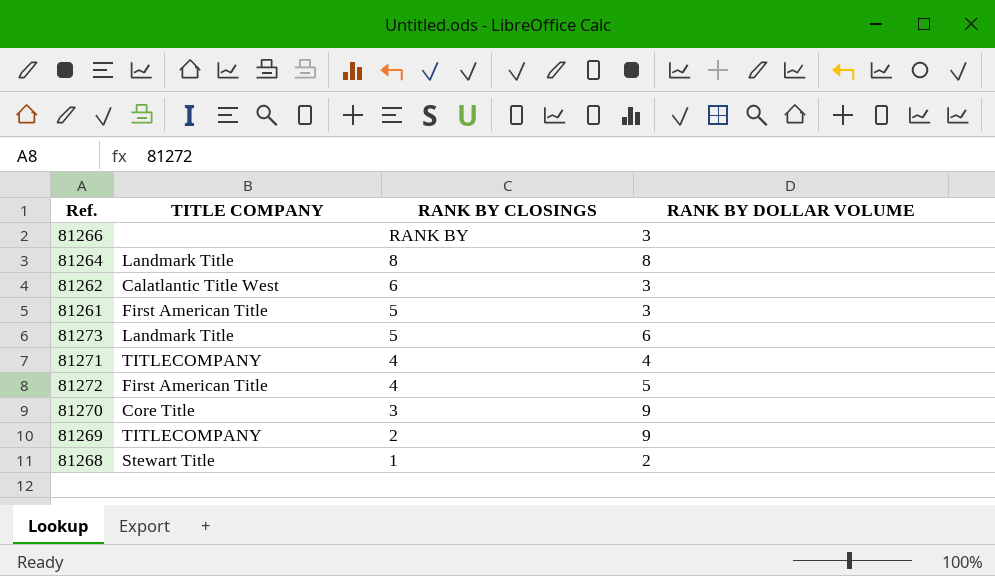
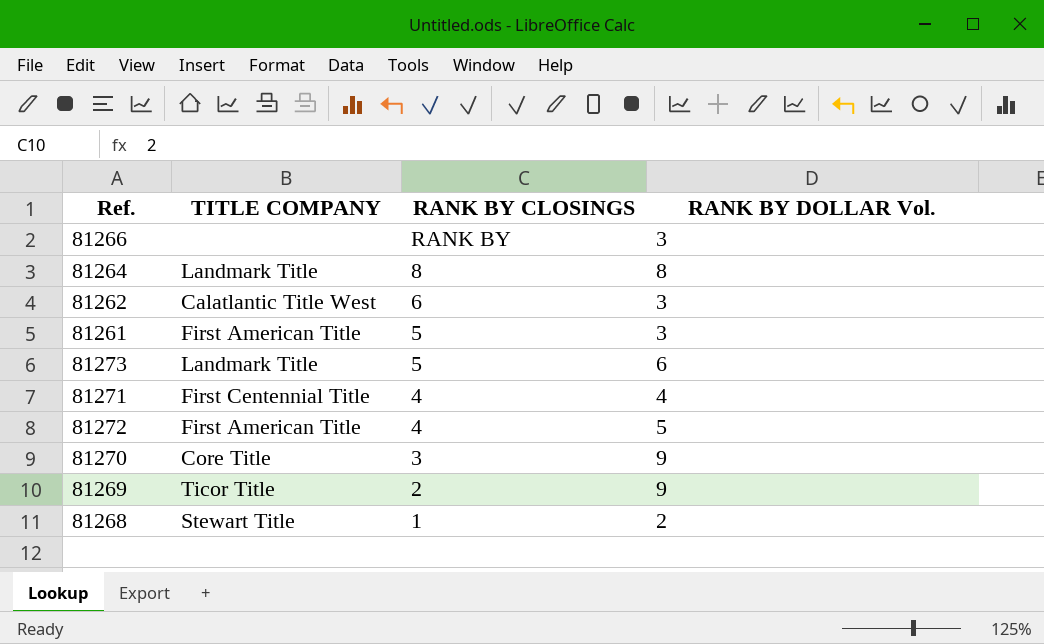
column name: RANK BY DOLLAR VOLUME -> RANK BY DOLLAR Vol.
81271 | TITLE COMPANY: TITLECOMPANY -> First Centennial Title
81269 | TITLE COMPANY: TITLECOMPANY -> Ticor Title

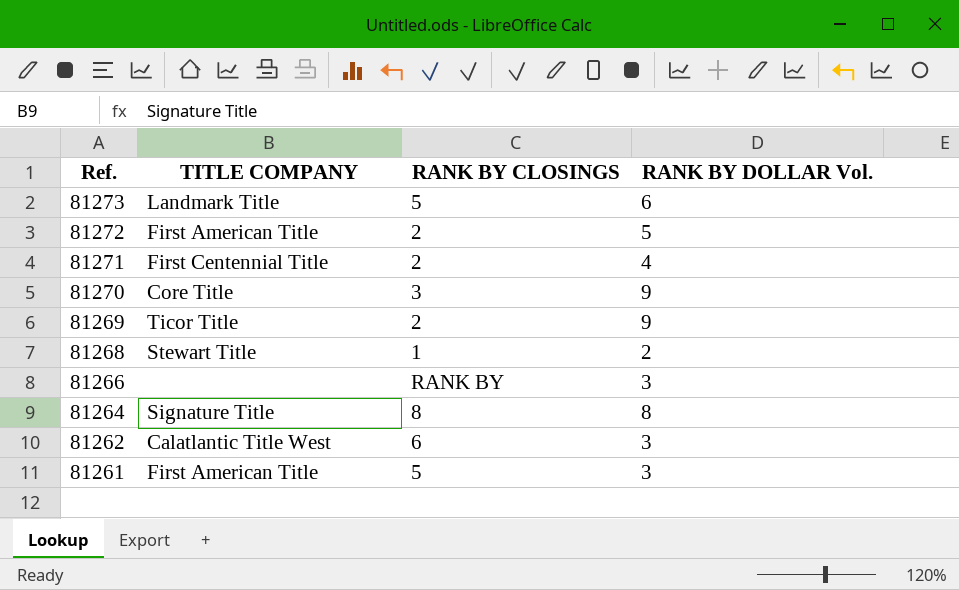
row order: RANK BY CLOSINGS descending -> Ref. descending
81272 | RANK BY CLOSINGS: 4 -> 2
81271 | RANK BY CLOSINGS: 4 -> 2
81264 | TITLE COMPANY: Landmark Title -> Signature Title

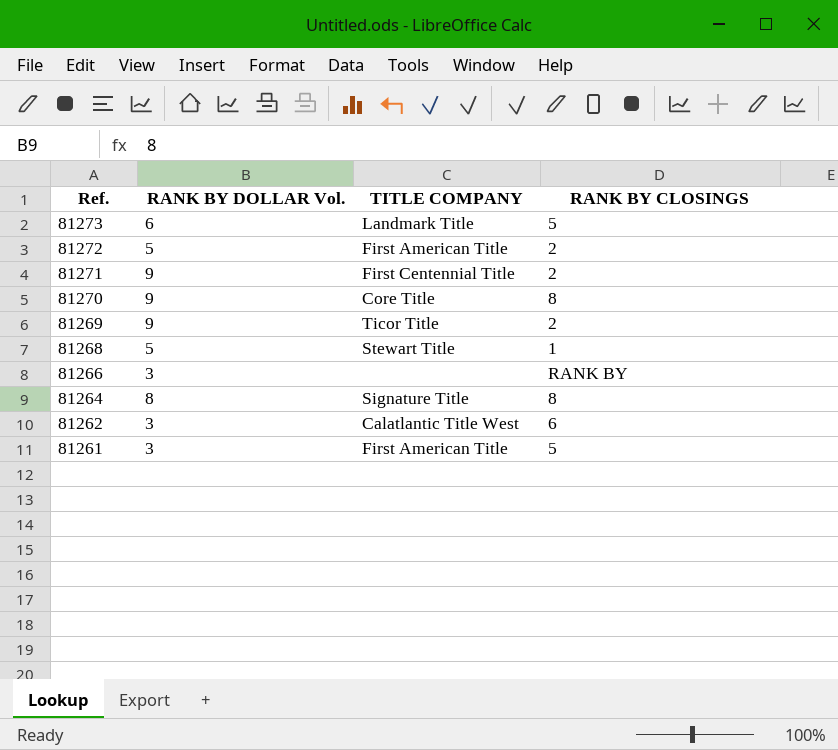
column RANK BY DOLLAR Vol. | position: 4 -> 2
81271 | RANK BY DOLLAR Vol.: 4 -> 9
81270 | RANK BY CLOSINGS: 3 -> 8
81268 | RANK BY DOLLAR Vol.: 2 -> 5

